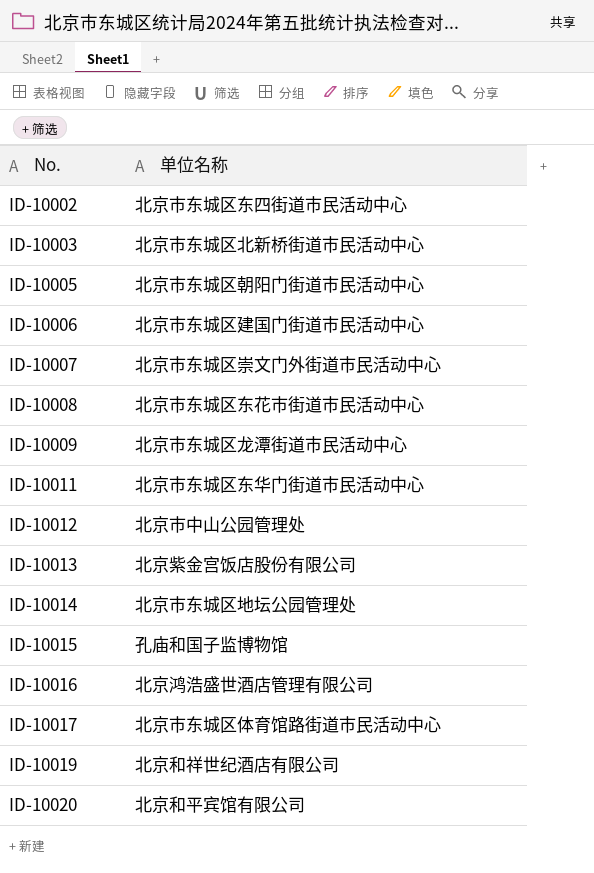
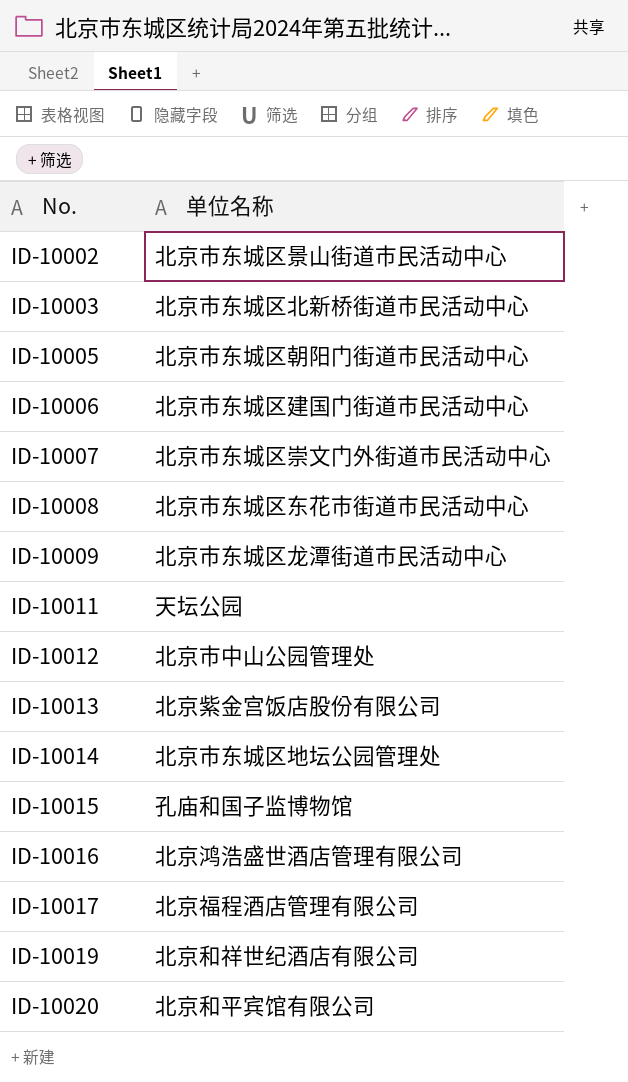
ID-10002 | 单位名称: 北京市东城区东四街道市民活动中心 -> 北京市东城区景山街道市民活动中心
ID-10011 | 单位名称: 北京市东城区东华门街道市民活动中心 -> 天坛公园
ID-10017 | 单位名称: 北京市东城区体育馆路街道市民活动中心 -> 北京福程酒店管理有限公司

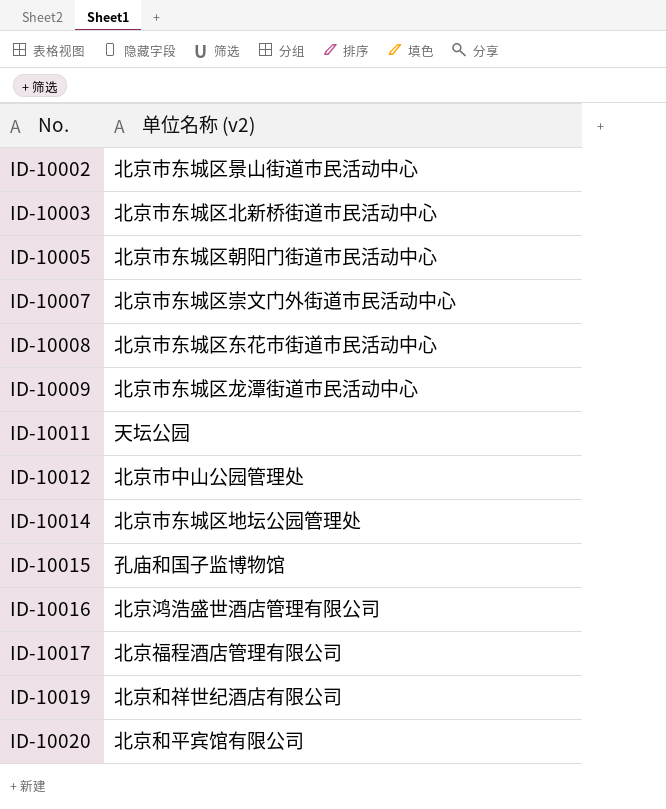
column name: 单位名称 -> 单位名称 (v2)
row ID-10006: 北京市东城区建国门街道市民活动中心 -> none
row ID-10013: 北京紫金宫饭店股份有限公司 -> none

